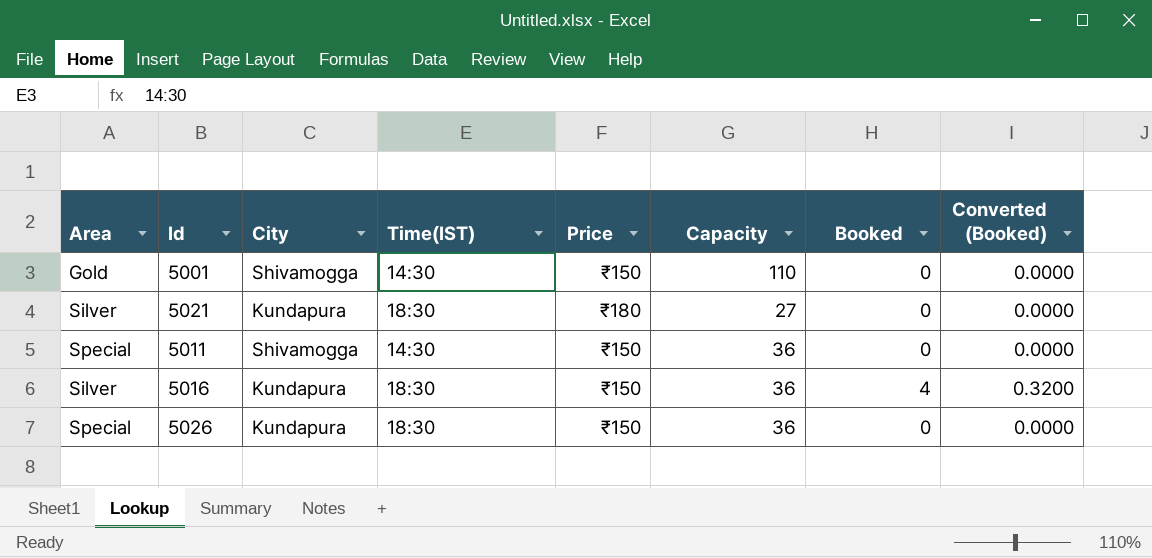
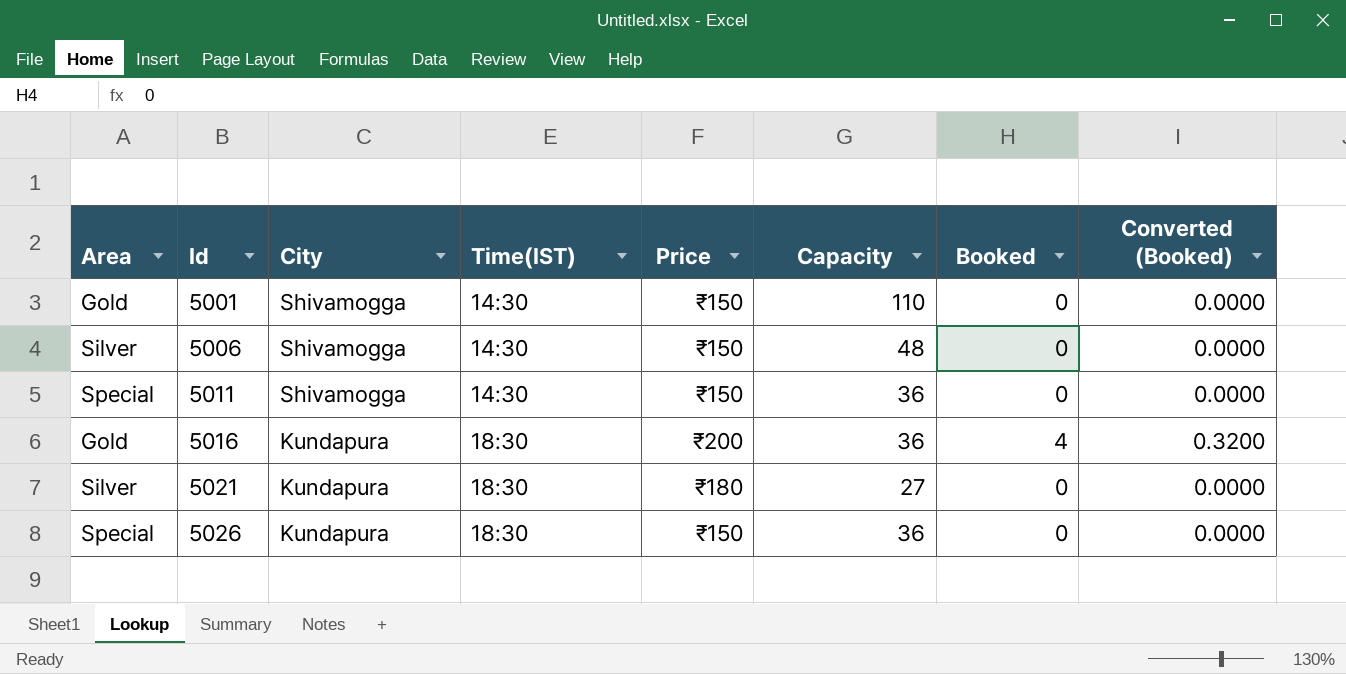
row order: none -> Id ascending
row 5006: none -> Silver | Shivamogga | 14:30 | ₹150 | 48 | 0 | 0.0000
5016 | Area: Silver -> Gold
5016 | Price: ₹150 -> ₹200

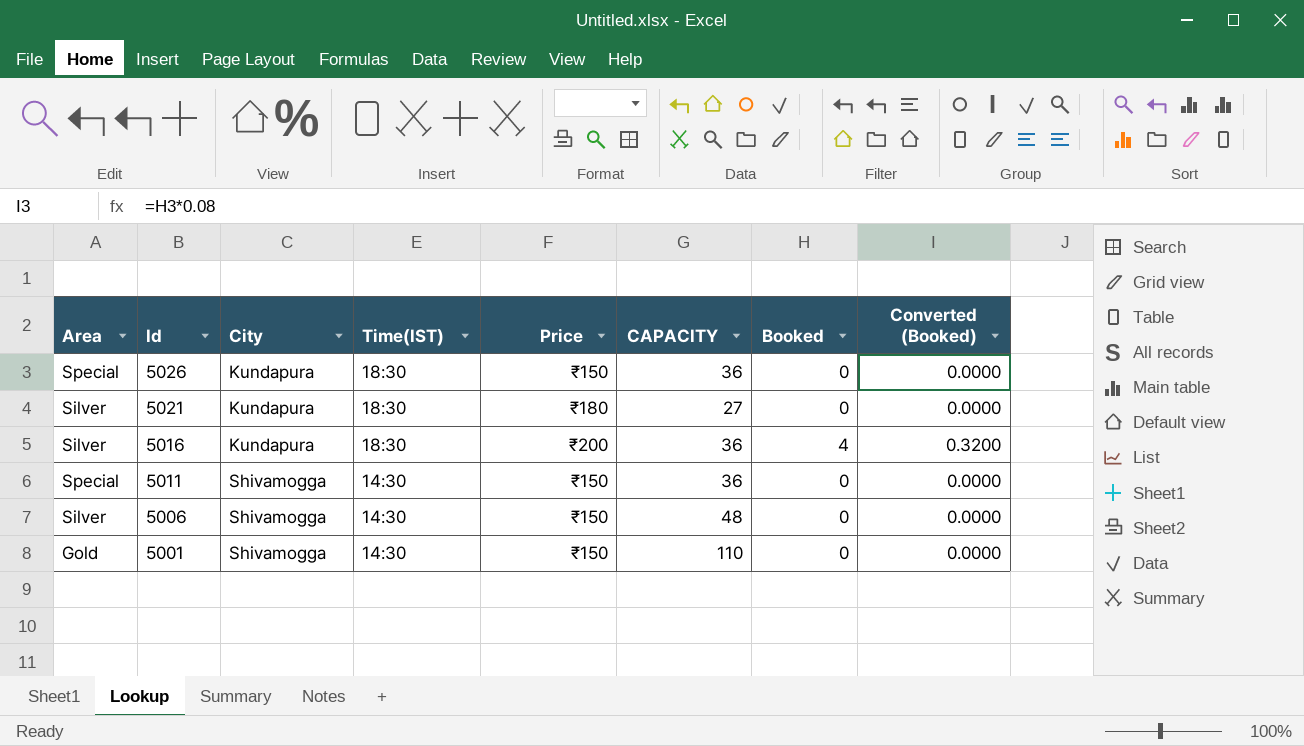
row order: Id ascending -> Id descending
column name: Capacity -> CAPACITY
5016 | Area: Gold -> Silver

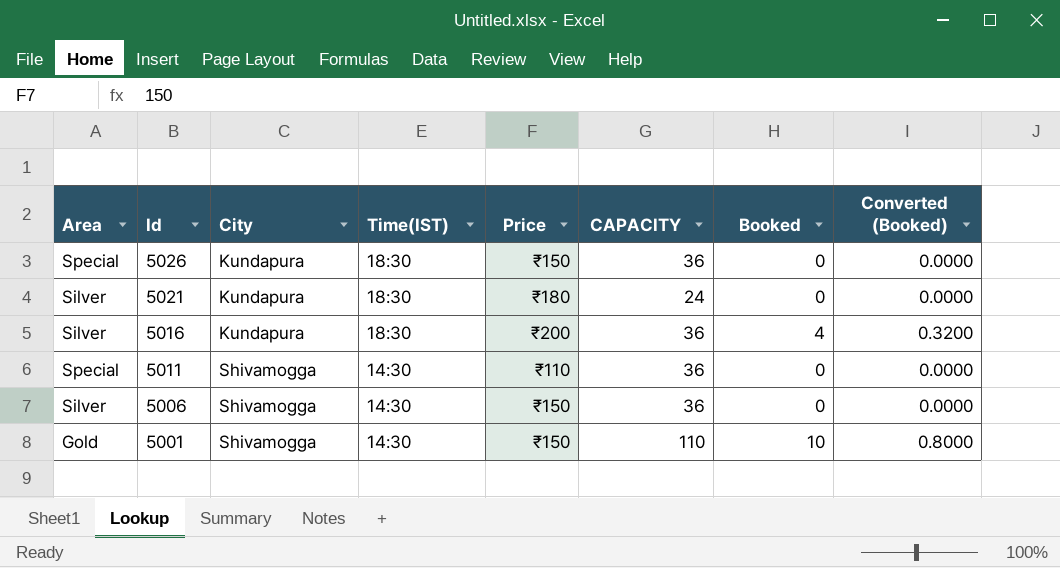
5021 | CAPACITY: 27 -> 24
5011 | Price: ₹150 -> ₹110
5006 | CAPACITY: 48 -> 36
5001 | Booked: 0 -> 10
5001 | Converted (Booked): 0.0000 -> 0.8000

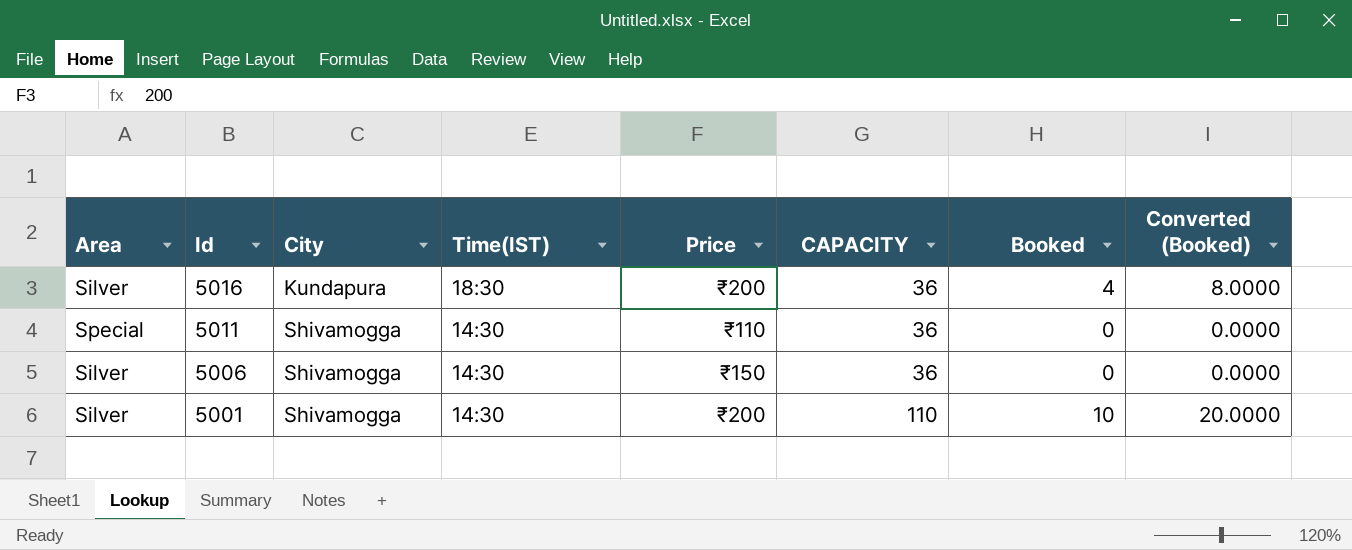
column Converted (Booked) | formula: [Booked] * 0.08 -> [Booked] * 2
row 5026: Special | Kundapura | 18:30 | ₹150 | 36 | 0 | 0.0000 -> none
row 5021: Silver | Kundapura | 18:30 | ₹180 | 24 | 0 | 0.0000 -> none
5001 | Area: Gold -> Silver
5001 | Price: ₹150 -> ₹200

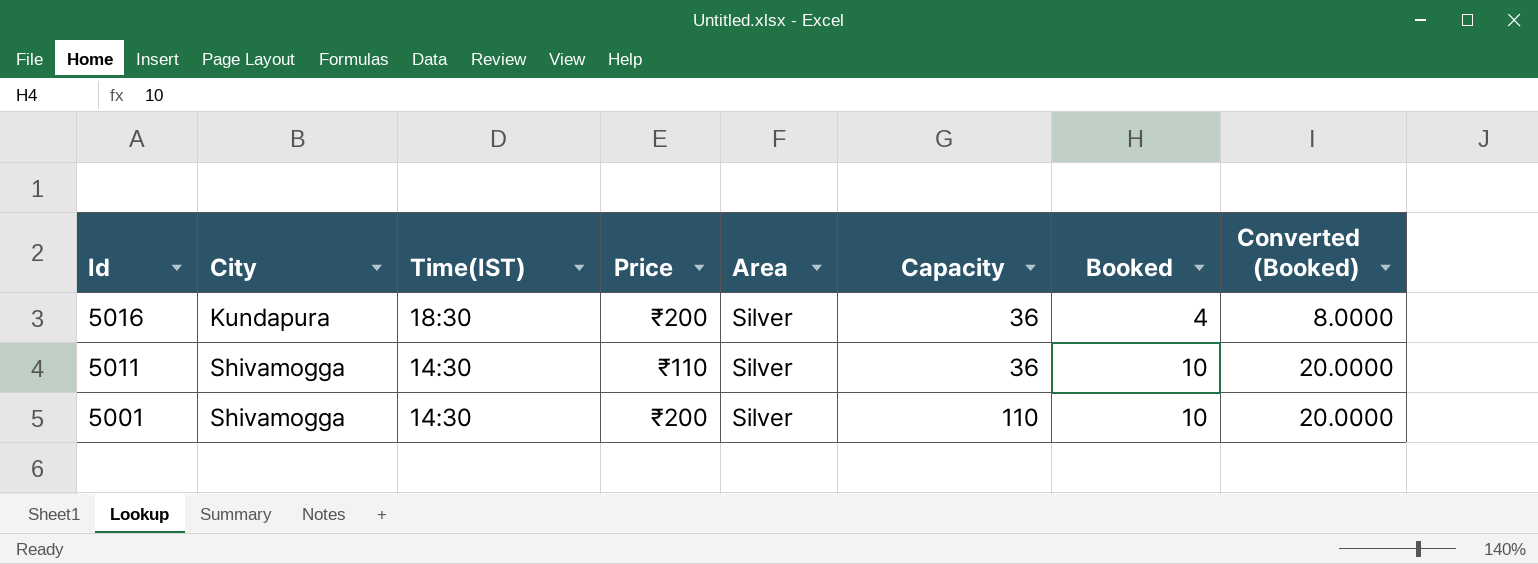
column Area | position: 1 -> 5
column name: CAPACITY -> Capacity
row 5006: Silver | Shivamogga | 14:30 | ₹150 | 36 | 0 | 0.0000 -> none
5011 | Area: Special -> Silver
5011 | Booked: 0 -> 10
5011 | Converted (Booked): 0.0000 -> 20.0000

